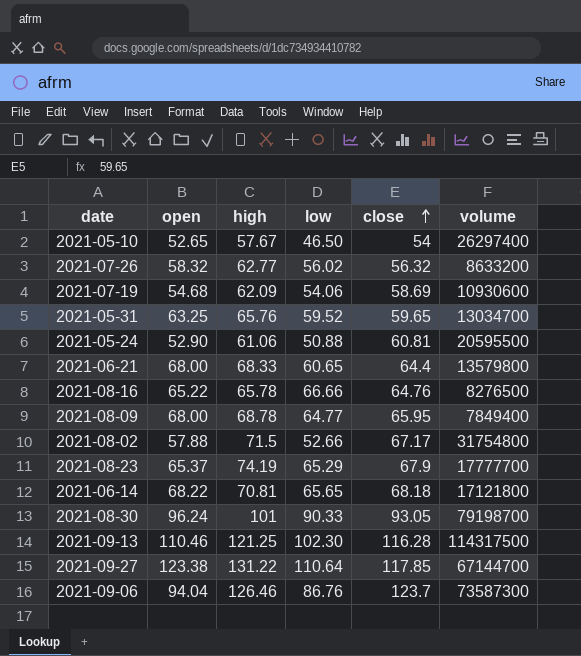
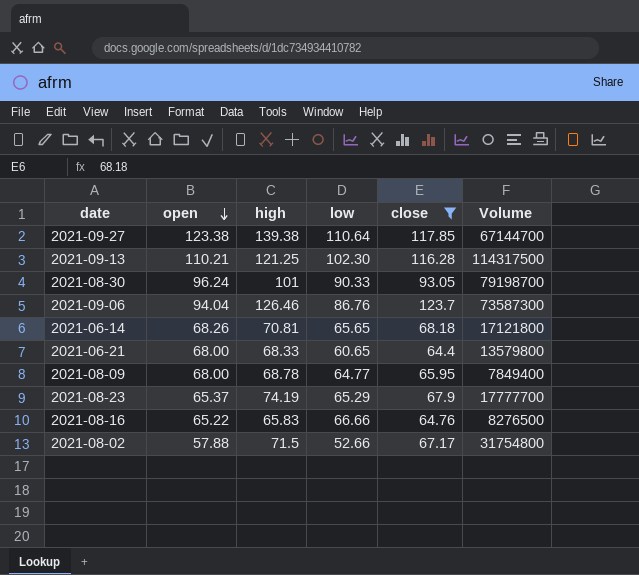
filter: none -> close >= 64.4
row order: close ascending -> open descending
column name: volume -> Volume
2021-09-27 | high: 131.22 -> 139.38
2021-09-13 | open: 110.46 -> 110.21
2021-06-14 | open: 68.22 -> 68.26
2021-08-16 | high: 65.78 -> 65.83

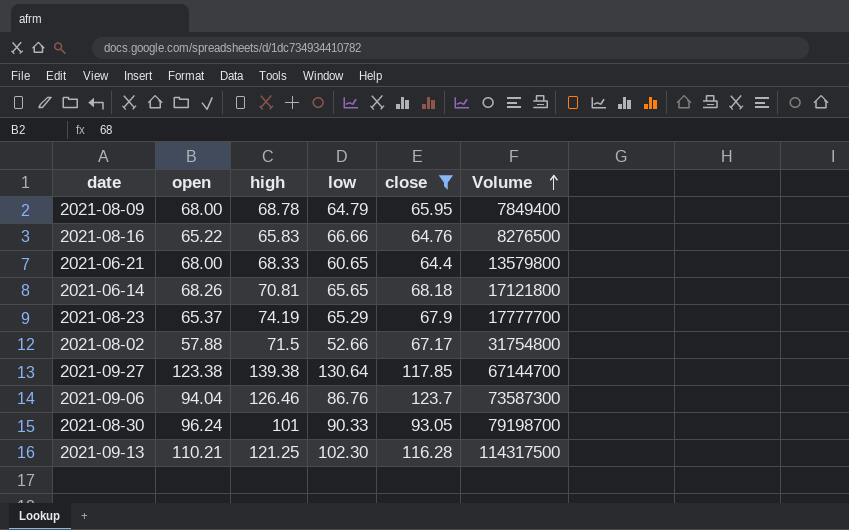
row order: open descending -> Volume ascending
2021-08-09 | low: 64.77 -> 64.79
2021-09-27 | low: 110.64 -> 130.64

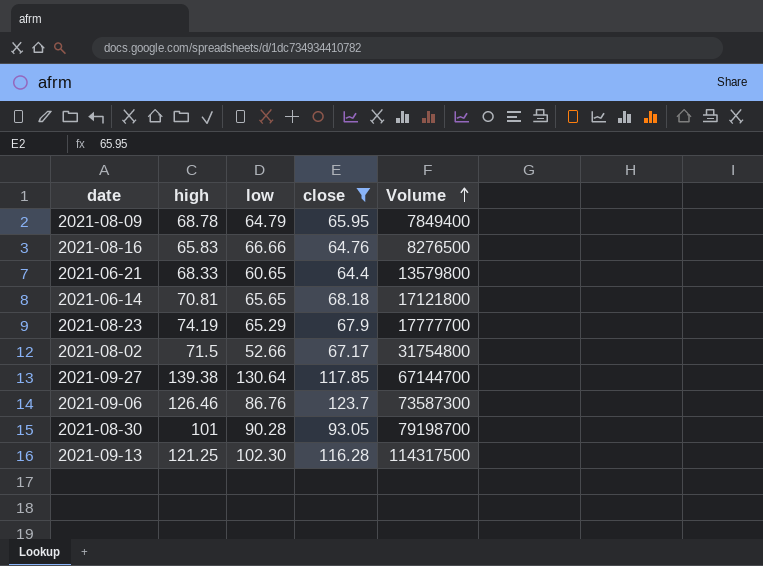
column open | position: 2 -> none
2021-08-30 | low: 90.33 -> 90.28

